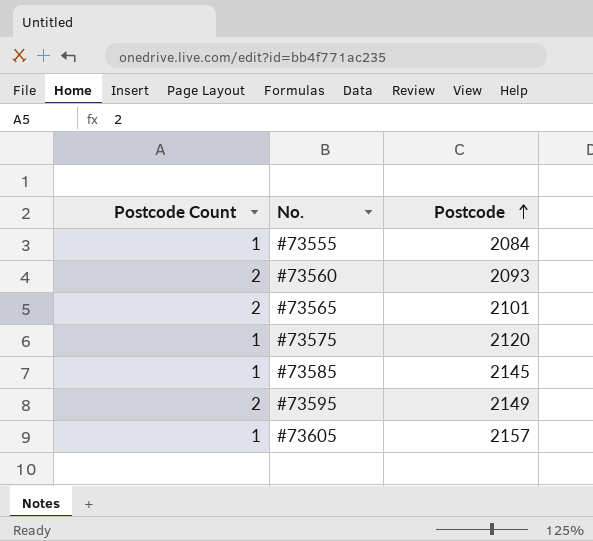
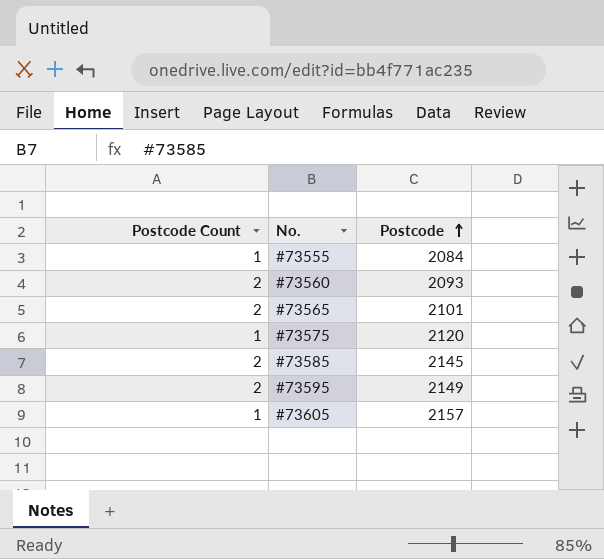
#73585 | Postcode Count: 1 -> 2

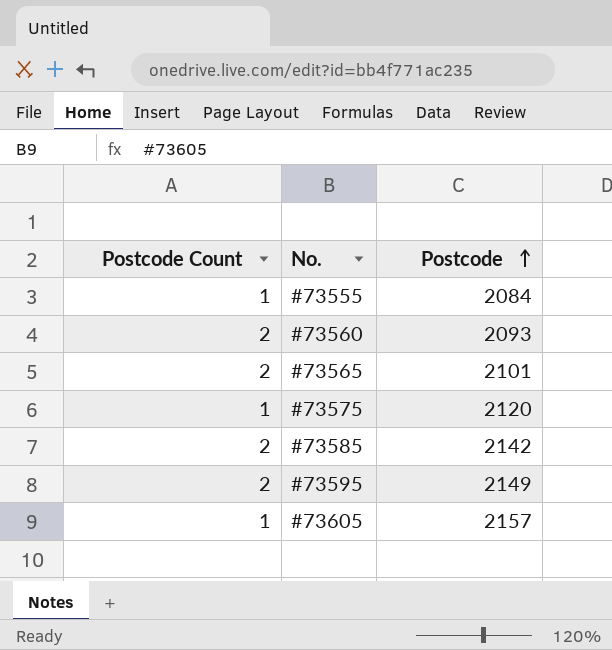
#73585 | Postcode: 2145 -> 2142

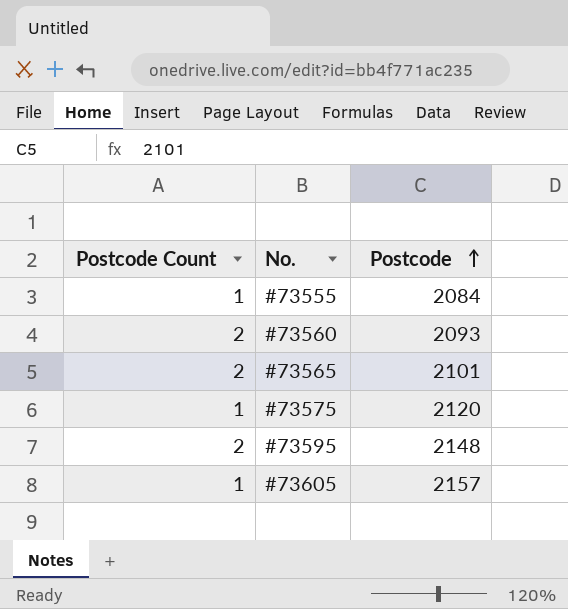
row #73585: 2 | 2142 -> none
#73595 | Postcode: 2149 -> 2148

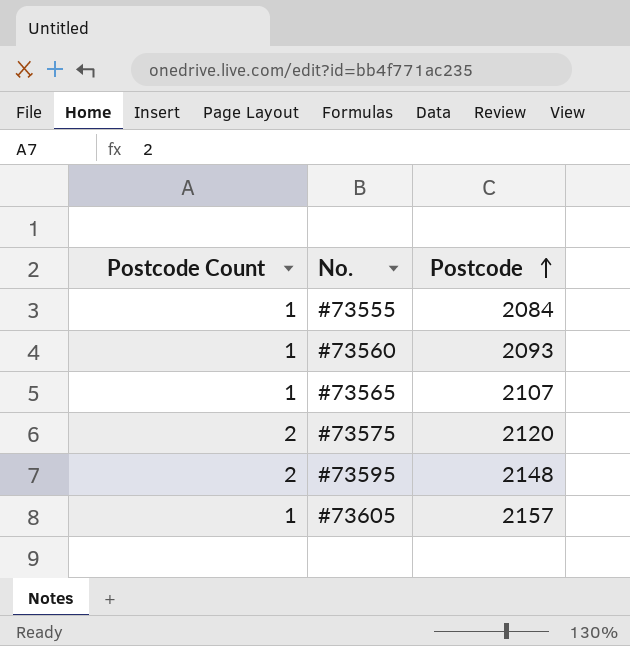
#73560 | Postcode Count: 2 -> 1
#73565 | Postcode Count: 2 -> 1
#73565 | Postcode: 2101 -> 2107
#73575 | Postcode Count: 1 -> 2

